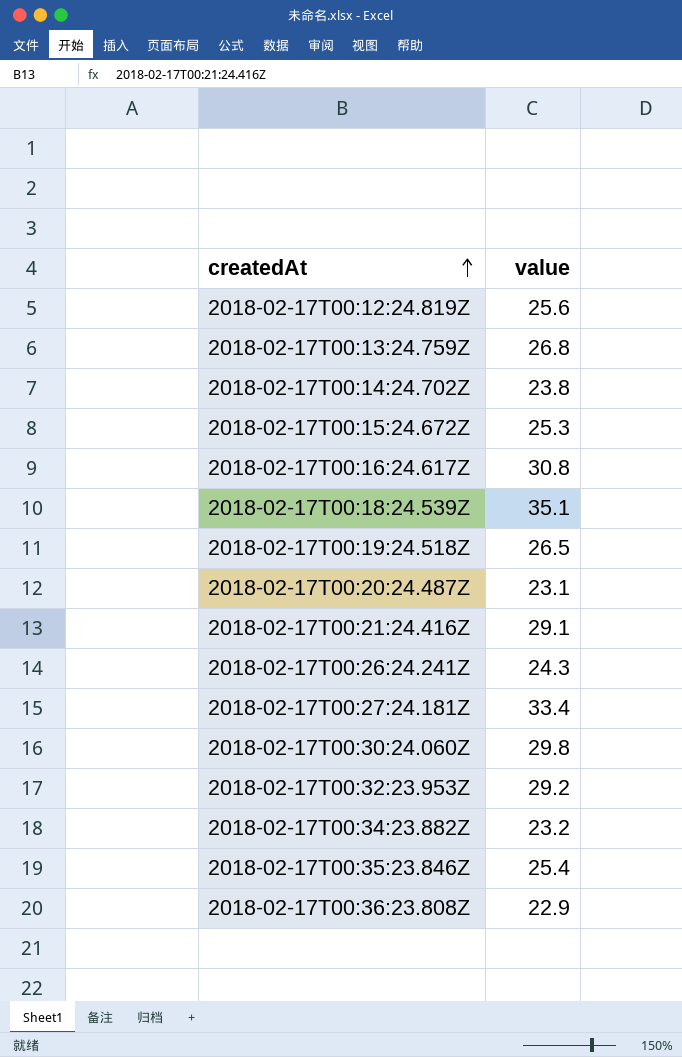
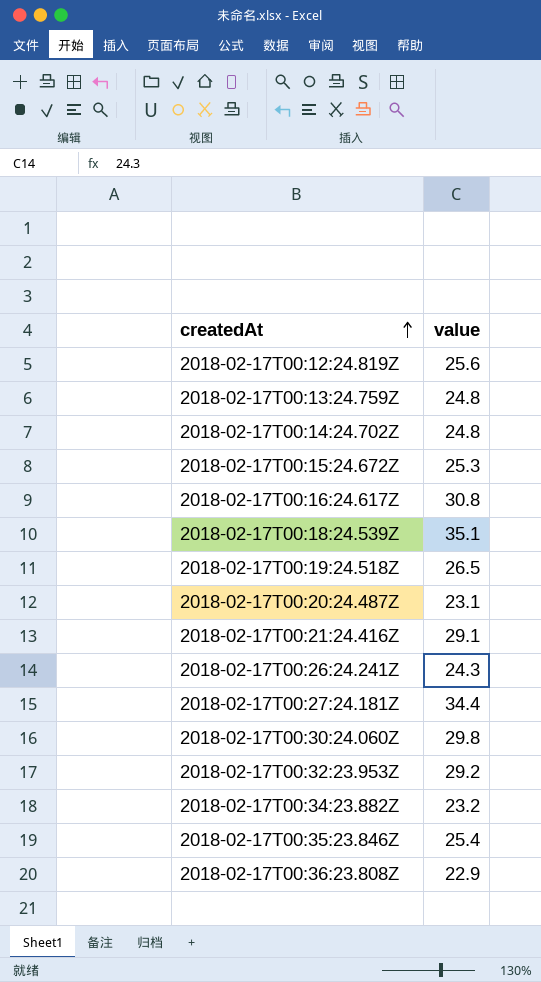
2018-02-17T00:13:24.759Z | value: 26.8 -> 24.8
2018-02-17T00:14:24.702Z | value: 23.8 -> 24.8
2018-02-17T00:27:24.181Z | value: 33.4 -> 34.4

